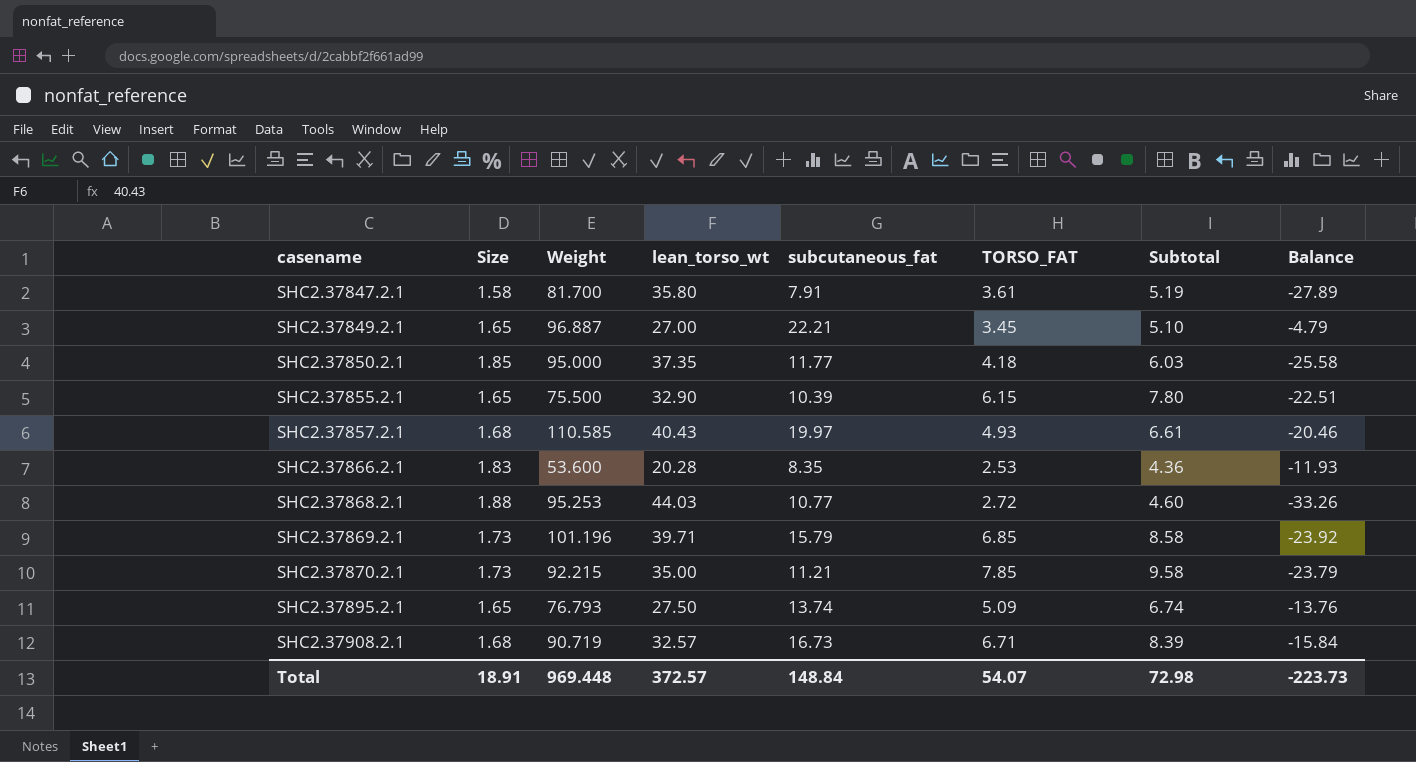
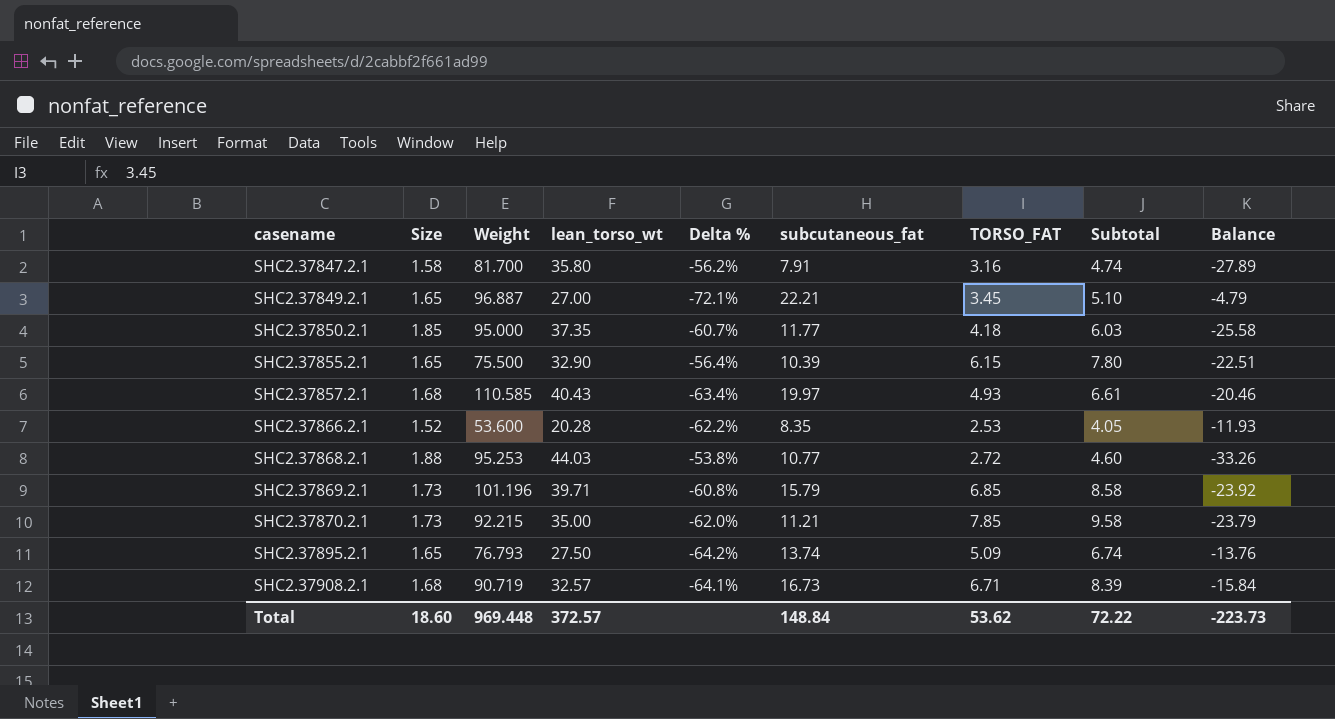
column Delta % | formula: none -> ([lean_torso_wt] - [Weight]) / [Weight]
SHC2.37847.2.1 | TORSO_FAT: 3.61 -> 3.16
SHC2.37847.2.1 | Subtotal: 5.19 -> 4.74
SHC2.37866.2.1 | Size: 1.83 -> 1.52
SHC2.37866.2.1 | Subtotal: 4.36 -> 4.05
Total | Size: 18.91 -> 18.60
Total | TORSO_FAT: 54.07 -> 53.62
Total | Subtotal: 72.98 -> 72.22

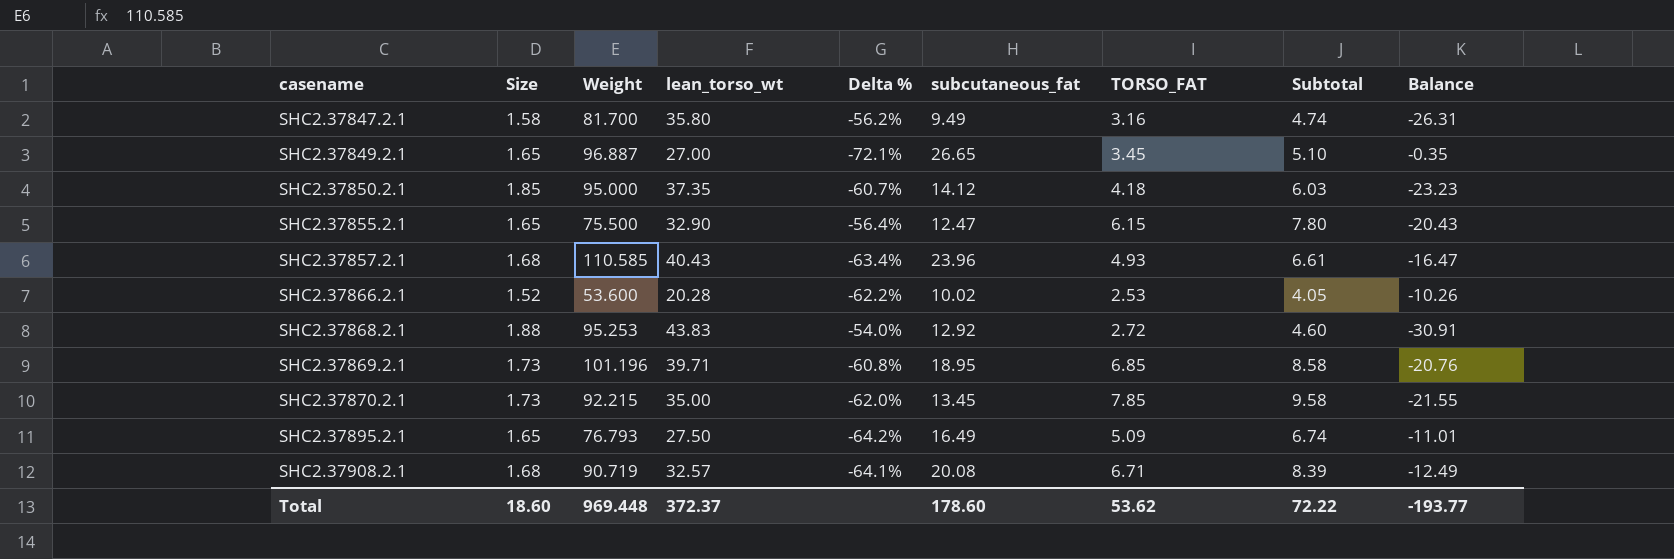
SHC2.37847.2.1 | subcutaneous_fat: 7.91 -> 9.49
SHC2.37847.2.1 | Balance: -27.89 -> -26.31
SHC2.37849.2.1 | subcutaneous_fat: 22.21 -> 26.65
SHC2.37849.2.1 | Balance: -4.79 -> -0.35
SHC2.37850.2.1 | subcutaneous_fat: 11.77 -> 14.12
SHC2.37850.2.1 | Balance: -25.58 -> -23.23
SHC2.37855.2.1 | subcutaneous_fat: 10.39 -> 12.47
SHC2.37855.2.1 | Balance: -22.51 -> -20.43
SHC2.37857.2.1 | subcutaneous_fat: 19.97 -> 23.96
SHC2.37857.2.1 | Balance: -20.46 -> -16.47
SHC2.37866.2.1 | subcutaneous_fat: 8.35 -> 10.02
SHC2.37866.2.1 | Balance: -11.93 -> -10.26
SHC2.37868.2.1 | lean_torso_wt: 44.03 -> 43.83
SHC2.37868.2.1 | Delta %: -53.8% -> -54.0%
SHC2.37868.2.1 | subcutaneous_fat: 10.77 -> 12.92
SHC2.37868.2.1 | Balance: -33.26 -> -30.91
SHC2.37869.2.1 | subcutaneous_fat: 15.79 -> 18.95
SHC2.37869.2.1 | Balance: -23.92 -> -20.76
SHC2.37870.2.1 | subcutaneous_fat: 11.21 -> 13.45
SHC2.37870.2.1 | Balance: -23.79 -> -21.55
SHC2.37895.2.1 | subcutaneous_fat: 13.74 -> 16.49
SHC2.37895.2.1 | Balance: -13.76 -> -11.01
SHC2.37908.2.1 | subcutaneous_fat: 16.73 -> 20.08
SHC2.37908.2.1 | Balance: -15.84 -> -12.49
Total | lean_torso_wt: 372.57 -> 372.37
Total | subcutaneous_fat: 148.84 -> 178.60
Total | Balance: -223.73 -> -193.77

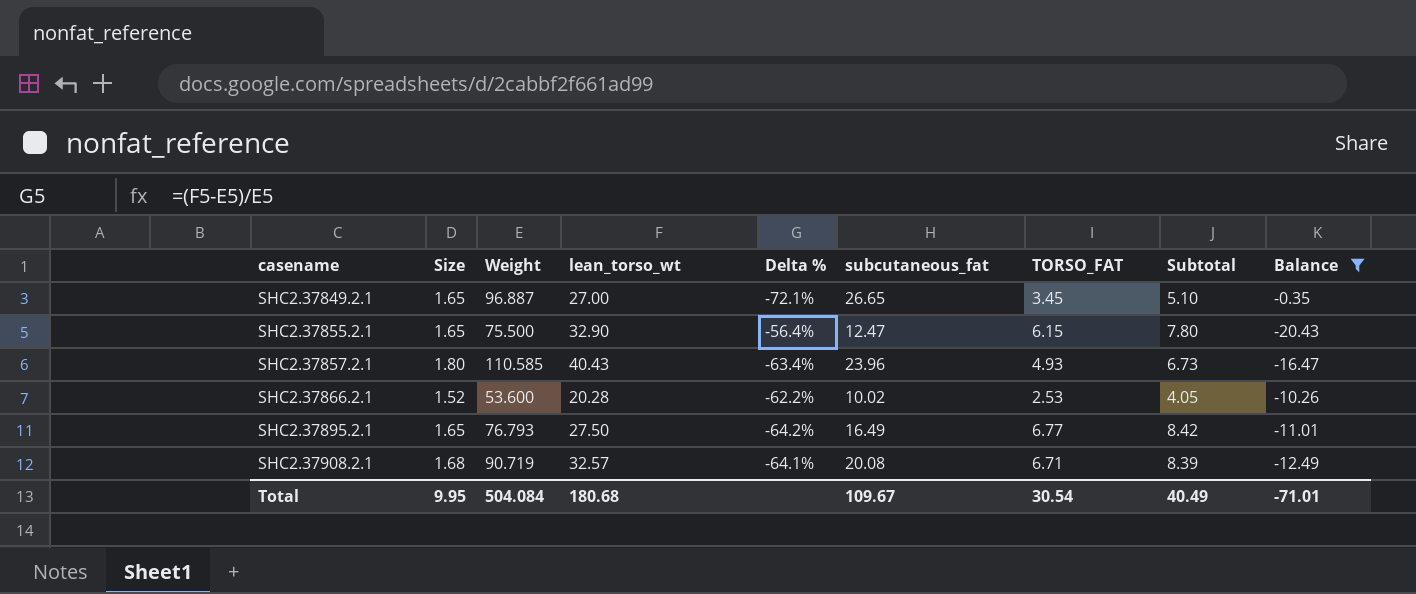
filter: none -> Balance >= -20.43
SHC2.37857.2.1 | Size: 1.68 -> 1.80
SHC2.37857.2.1 | Subtotal: 6.61 -> 6.73
SHC2.37895.2.1 | TORSO_FAT: 5.09 -> 6.77
SHC2.37895.2.1 | Subtotal: 6.74 -> 8.42
Total | Size: 18.60 -> 9.95
Total | Weight: 969.448 -> 504.084
Total | lean_torso_wt: 372.37 -> 180.68
Total | subcutaneous_fat: 178.60 -> 109.67
Total | TORSO_FAT: 53.62 -> 30.54
Total | Subtotal: 72.22 -> 40.49
Total | Balance: -193.77 -> -71.01

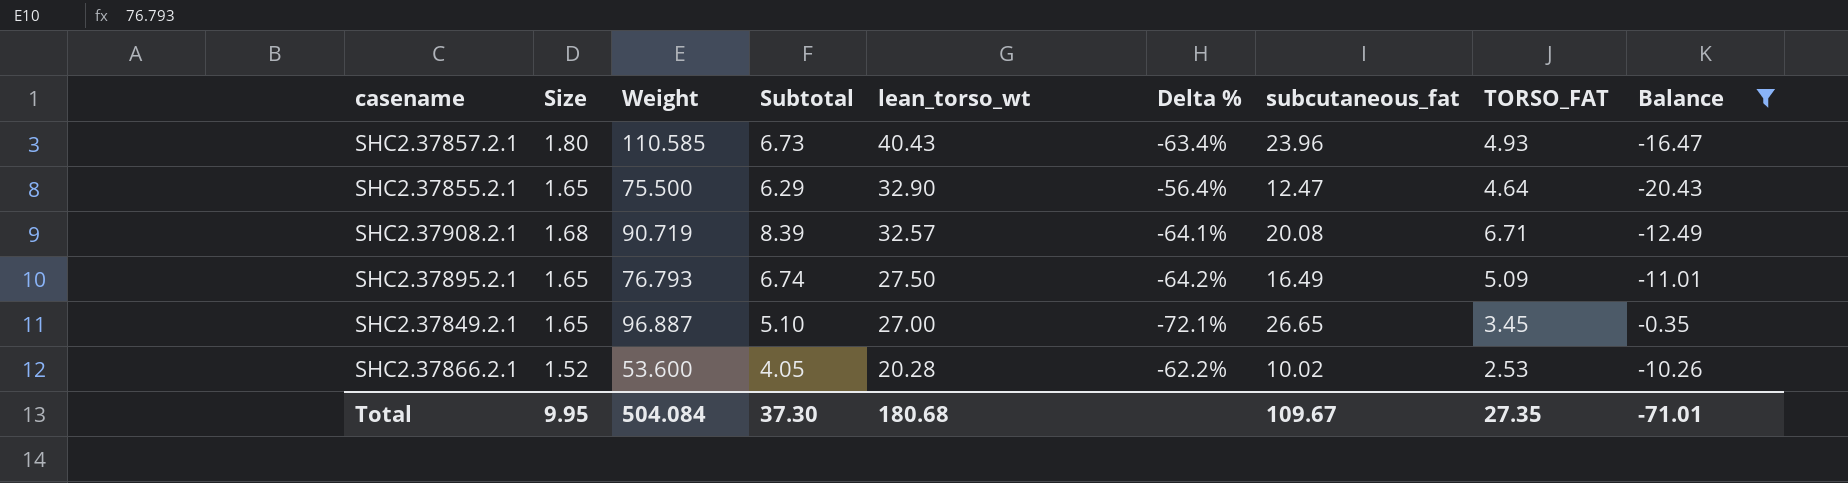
row order: casename ascending -> lean_torso_wt descending
column Subtotal | position: 8 -> 4
SHC2.37855.2.1 | Subtotal: 7.80 -> 6.29
SHC2.37855.2.1 | TORSO_FAT: 6.15 -> 4.64
SHC2.37895.2.1 | Subtotal: 8.42 -> 6.74
SHC2.37895.2.1 | TORSO_FAT: 6.77 -> 5.09
Total | Subtotal: 40.49 -> 37.30
Total | TORSO_FAT: 30.54 -> 27.35

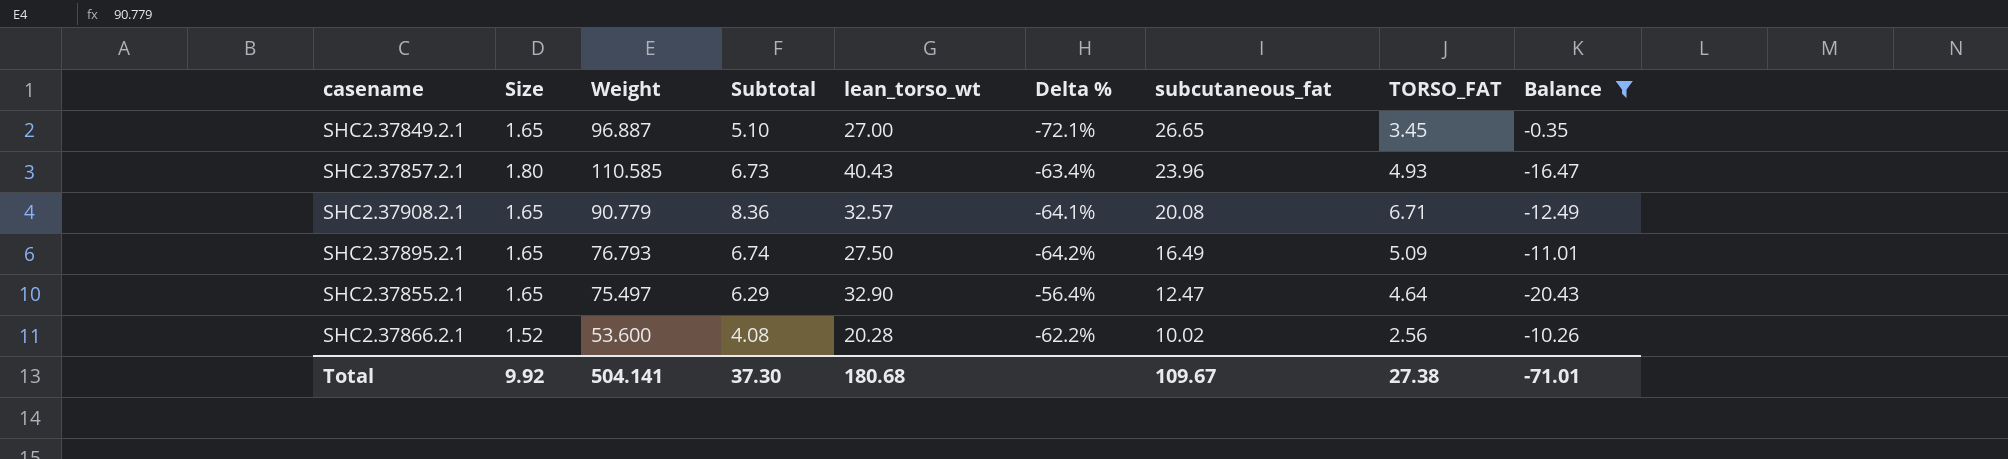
row order: lean_torso_wt descending -> subcutaneous_fat descending
SHC2.37908.2.1 | Size: 1.68 -> 1.65
SHC2.37908.2.1 | Weight: 90.719 -> 90.779
SHC2.37908.2.1 | Subtotal: 8.39 -> 8.36
SHC2.37855.2.1 | Weight: 75.500 -> 75.497
SHC2.37866.2.1 | Subtotal: 4.05 -> 4.08
SHC2.37866.2.1 | TORSO_FAT: 2.53 -> 2.56
Total | Size: 9.95 -> 9.92
Total | Weight: 504.084 -> 504.141
Total | TORSO_FAT: 27.35 -> 27.38

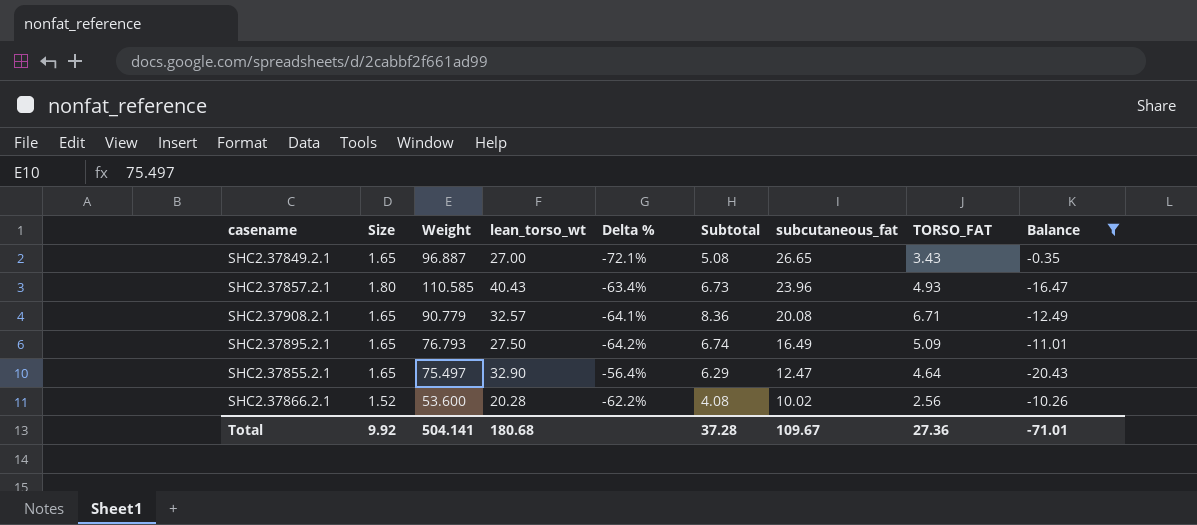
column Subtotal | position: 4 -> 6
SHC2.37849.2.1 | Subtotal: 5.10 -> 5.08
SHC2.37849.2.1 | TORSO_FAT: 3.45 -> 3.43
Total | Subtotal: 37.30 -> 37.28
Total | TORSO_FAT: 27.38 -> 27.36

